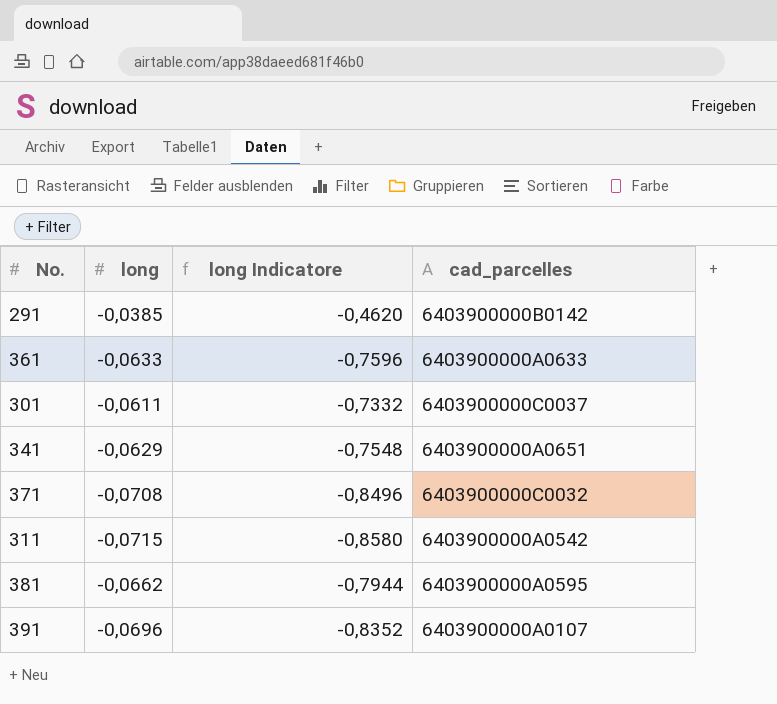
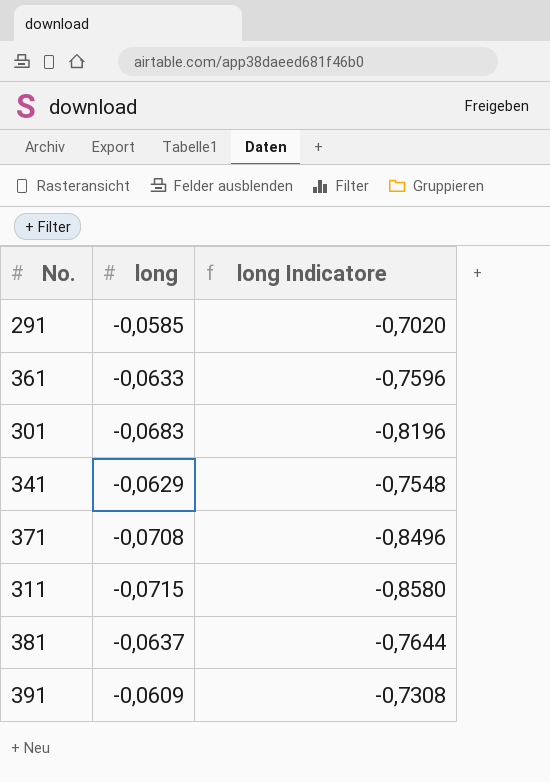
column cad_parcelles | position: 4 -> none
291 | long: -0,0385 -> -0,0585
291 | long Indicatore: -0,4620 -> -0,7020
301 | long: -0,0611 -> -0,0683
301 | long Indicatore: -0,7332 -> -0,8196
381 | long: -0,0662 -> -0,0637
381 | long Indicatore: -0,7944 -> -0,7644
391 | long: -0,0696 -> -0,0609
391 | long Indicatore: -0,8352 -> -0,7308

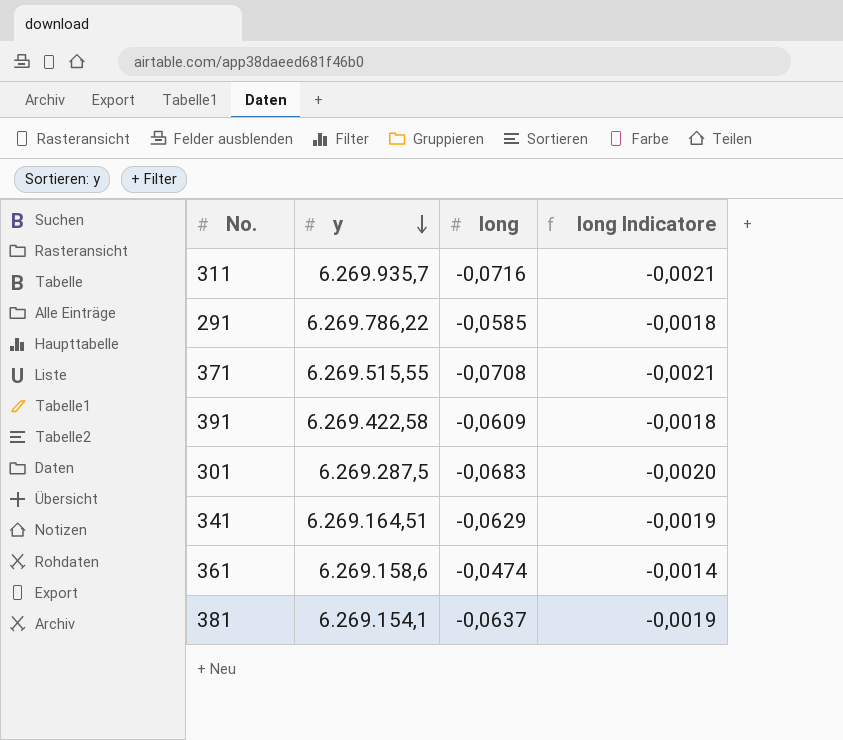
row order: none -> y descending
column y | position: none -> 2
column long Indicatore | formula: [long] * 12 -> [long] * 0,03
311 | long: -0,0715 -> -0,0716
361 | long: -0,0633 -> -0,0474

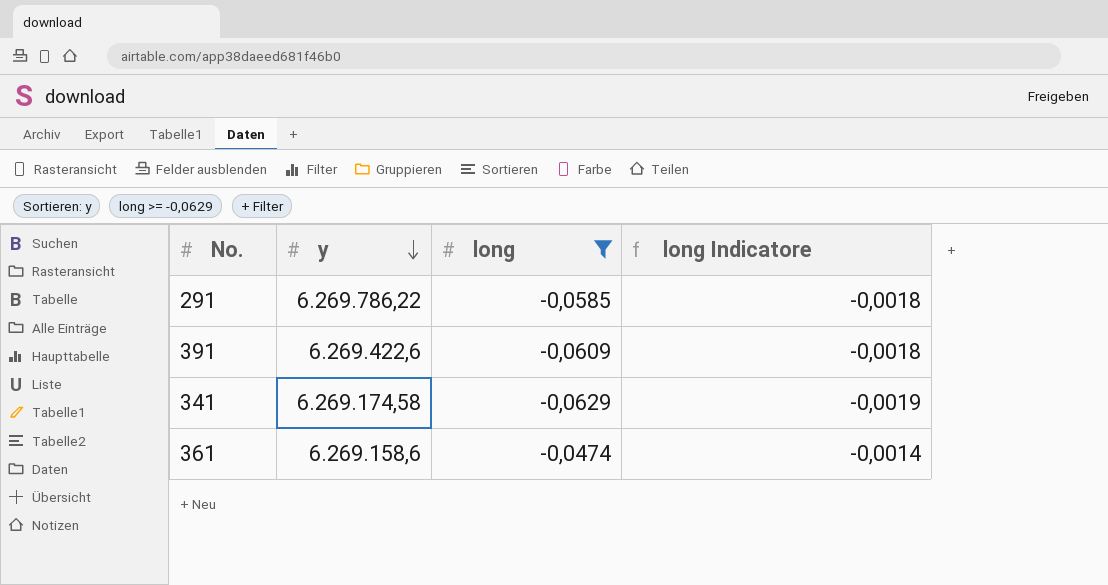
filter: none -> long >= -0,0629
391 | y: 6.269.422,58 -> 6.269.422,6
341 | y: 6.269.164,51 -> 6.269.174,58

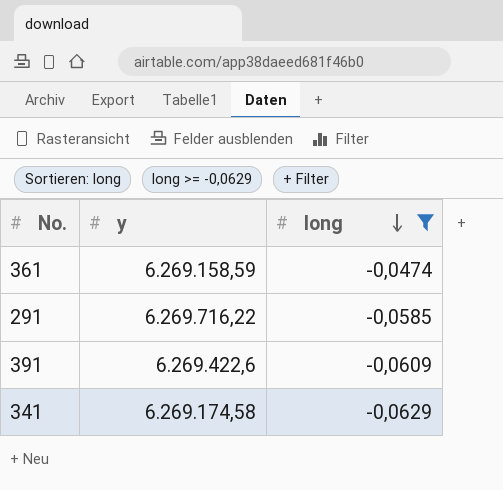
row order: y descending -> long descending
column long Indicatore | formula: [long] * 0,03 -> none
361 | y: 6.269.158,6 -> 6.269.158,59
291 | y: 6.269.786,22 -> 6.269.716,22

